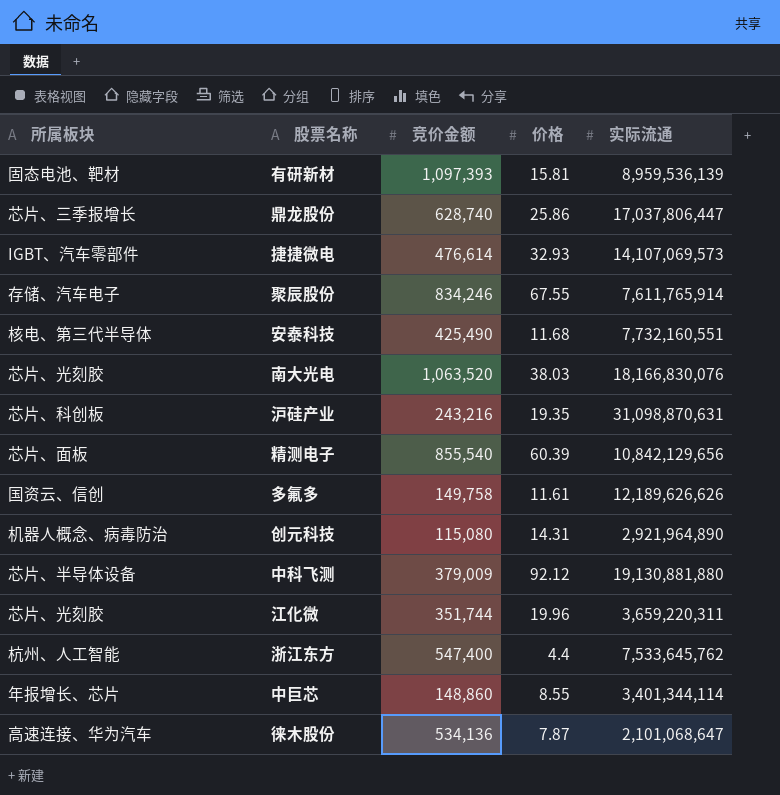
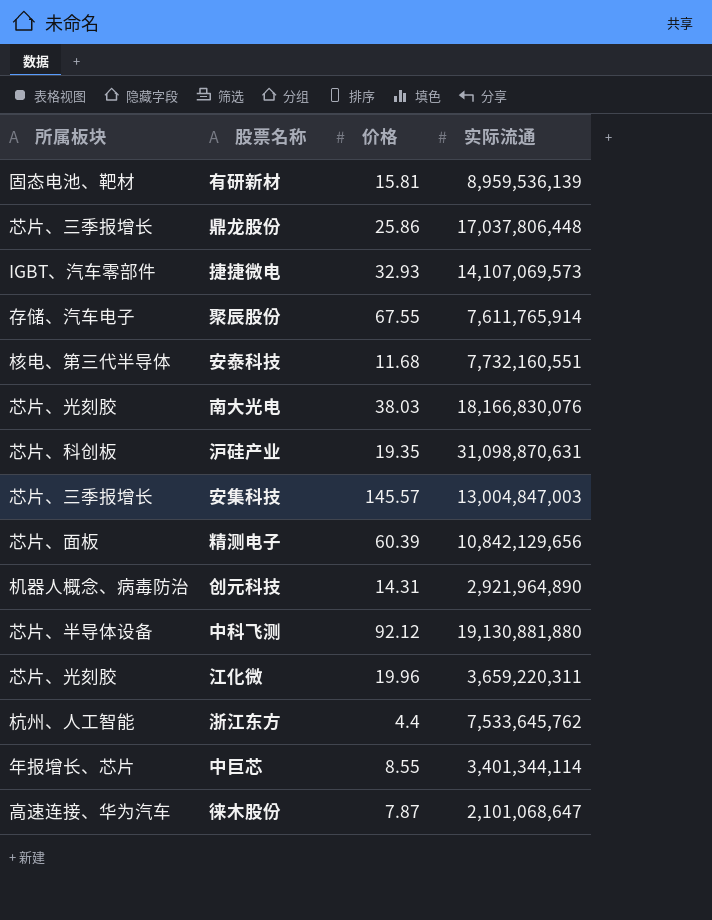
column 竞价金额 | position: 3 -> none
row 多氟多: 国资云、信创 | 149,758 | 11.61 | 12,189,626,626 -> none
鼎龙股份 | 实际流通: 17,037,806,447 -> 17,037,806,448
row 安集科技: none -> 芯片、三季报增长 | 145.57 | 13,004,847,003

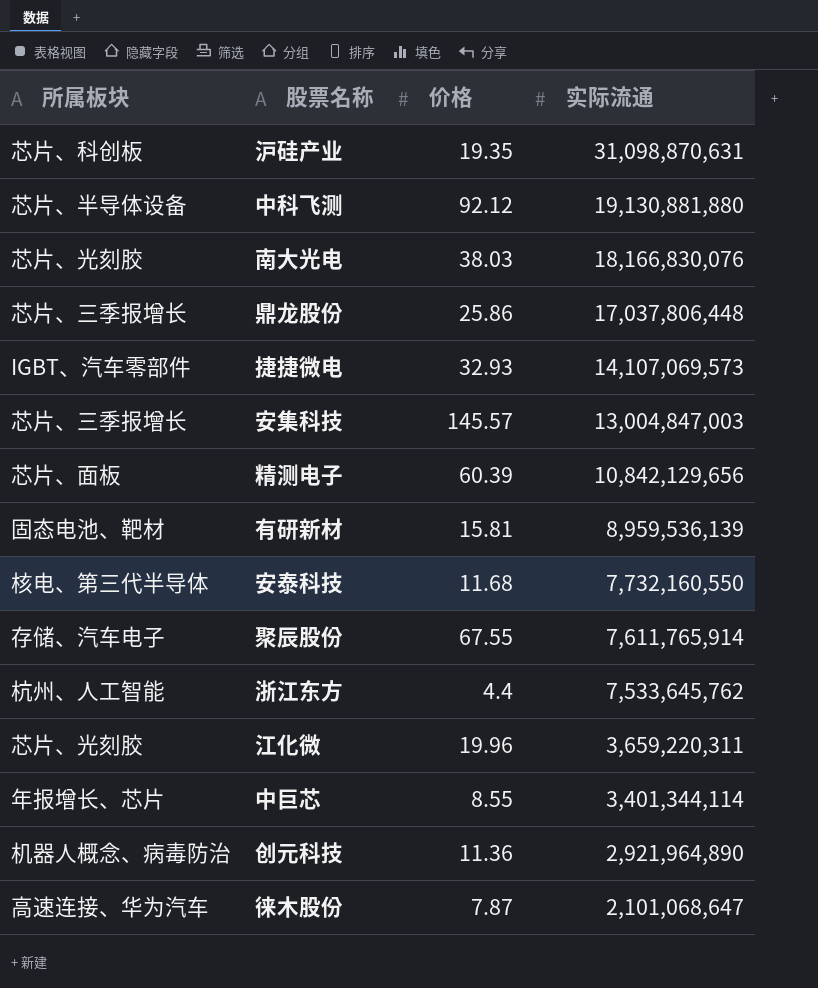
row order: none -> 实际流通 descending
安泰科技 | 实际流通: 7,732,160,551 -> 7,732,160,550
创元科技 | 价格: 14.31 -> 11.36

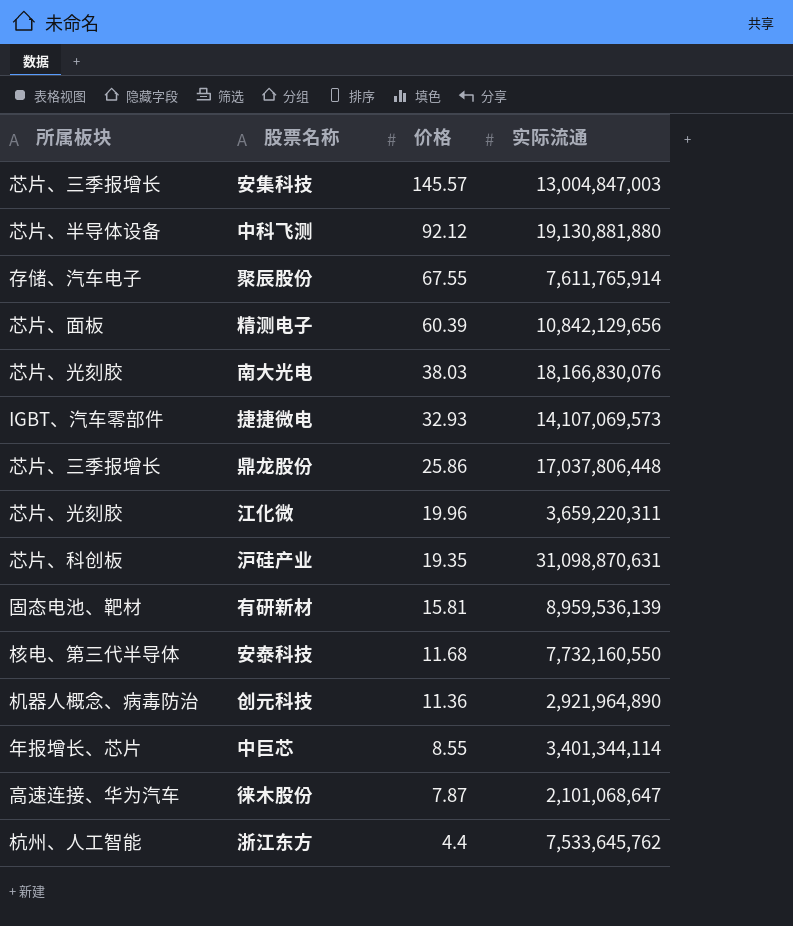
row order: 实际流通 descending -> 价格 descending

